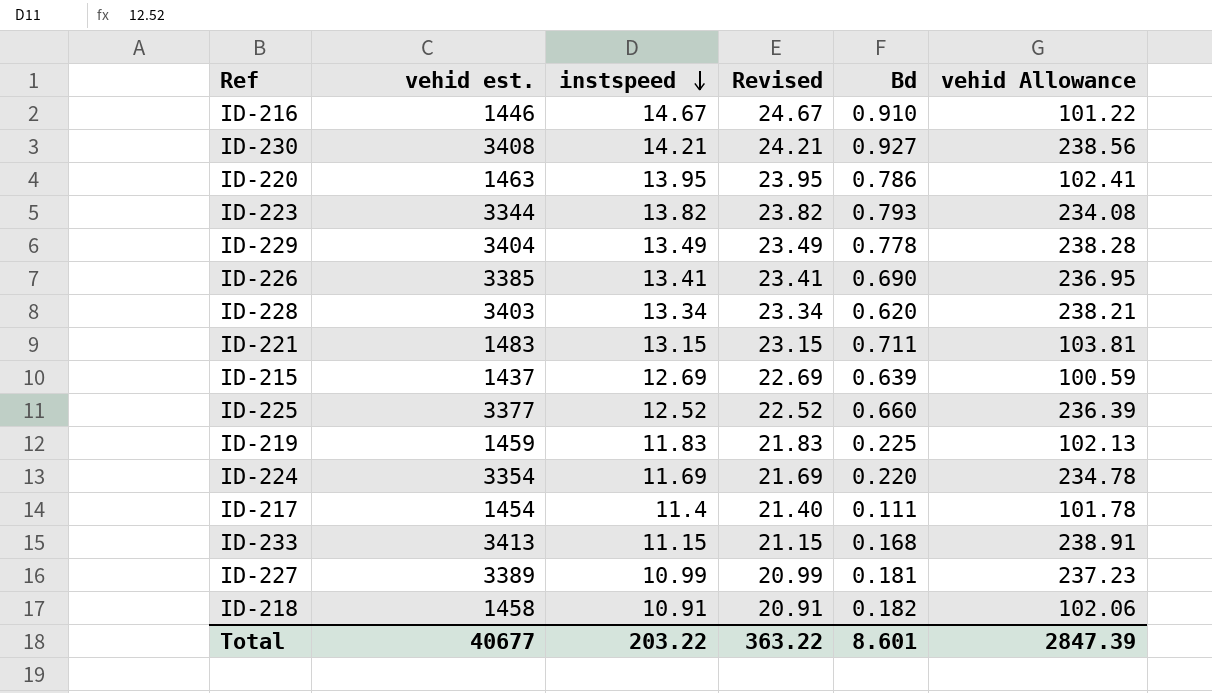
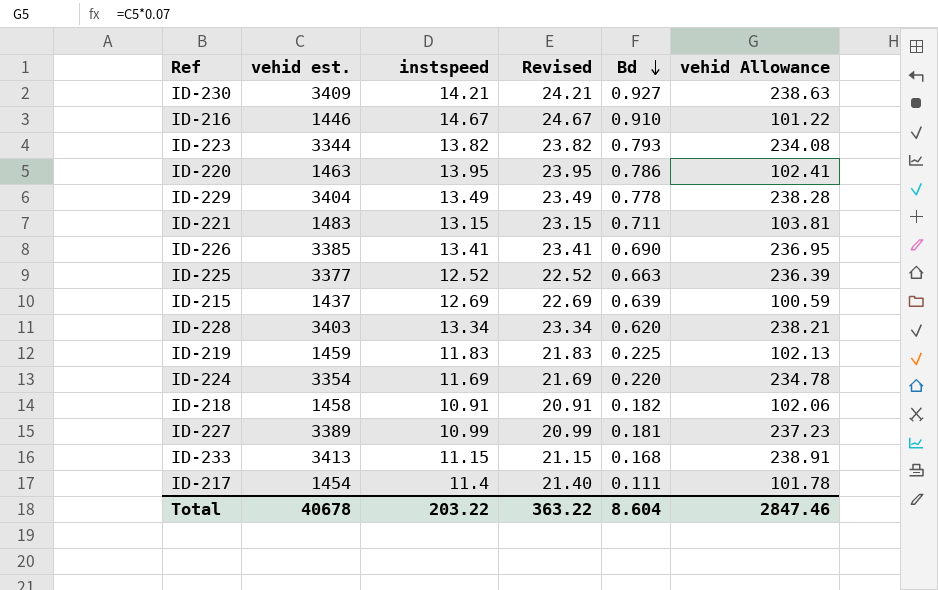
row order: instspeed descending -> Bd descending
ID-230 | vehid est.: 3408 -> 3409
ID-230 | vehid Allowance: 238.56 -> 238.63
ID-225 | Bd: 0.660 -> 0.663
Total | vehid est.: 40677 -> 40678
Total | Bd: 8.601 -> 8.604
Total | vehid Allowance: 2847.39 -> 2847.46

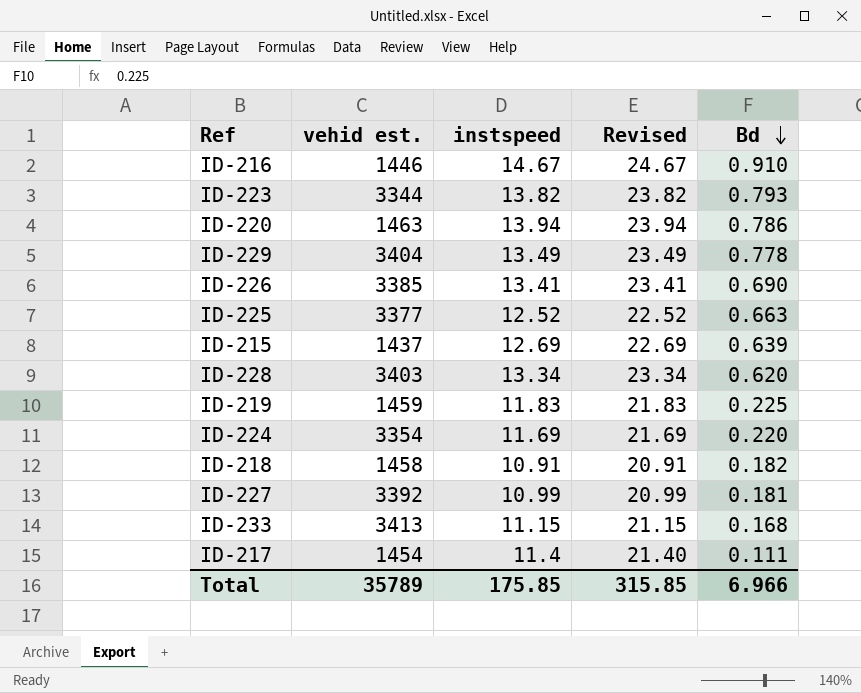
column vehid Allowance | formula: [vehid est.] * 0.07 -> none
row ID-230: 3409 | 14.21 | 24.21 | 0.927 | 238.63 -> none
row ID-221: 1483 | 13.15 | 23.15 | 0.711 | 103.81 -> none
ID-220 | instspeed: 13.95 -> 13.94
ID-220 | Revised: 23.95 -> 23.94
ID-227 | vehid est.: 3389 -> 3392
Total | vehid est.: 40678 -> 35789
Total | instspeed: 203.22 -> 175.85
Total | Revised: 363.22 -> 315.85
Total | Bd: 8.604 -> 6.966

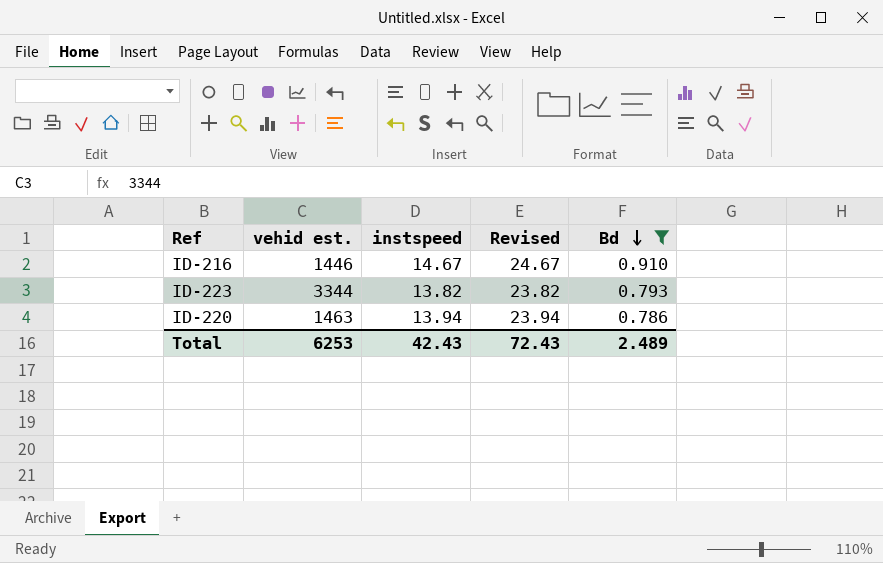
filter: none -> Bd >= 0.786
Total | vehid est.: 35789 -> 6253
Total | instspeed: 175.85 -> 42.43
Total | Revised: 315.85 -> 72.43
Total | Bd: 6.966 -> 2.489

